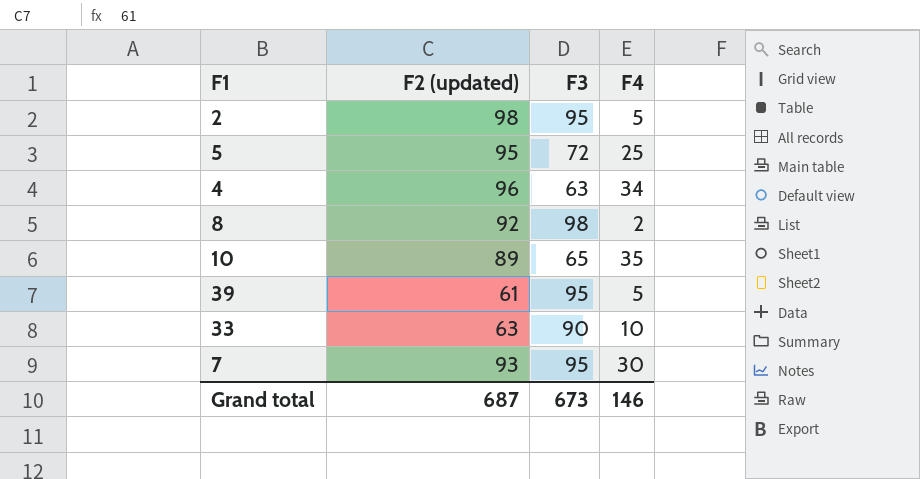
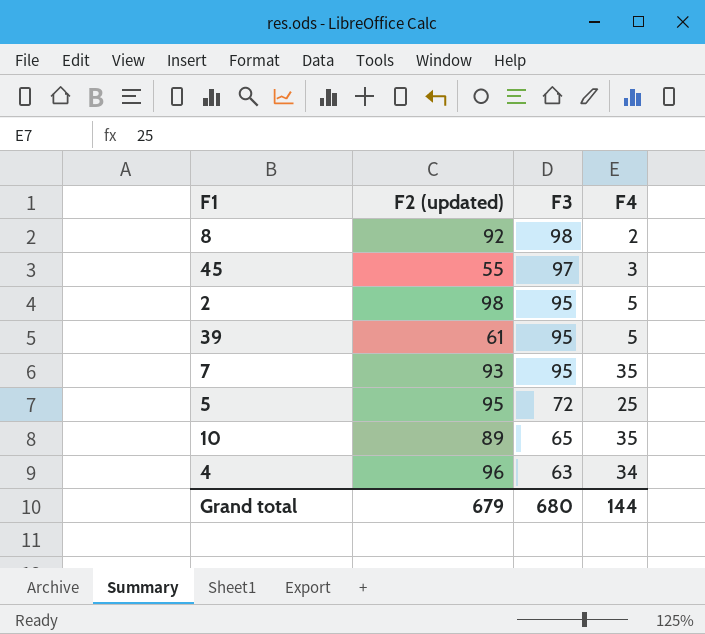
row order: none -> F3 descending
row 33: 63 | 90 | 10 -> none
row 45: none -> 55 | 97 | 3
7 | F4: 30 -> 35
Grand total | F2 (updated): 687 -> 679
Grand total | F3: 673 -> 680
Grand total | F4: 146 -> 144

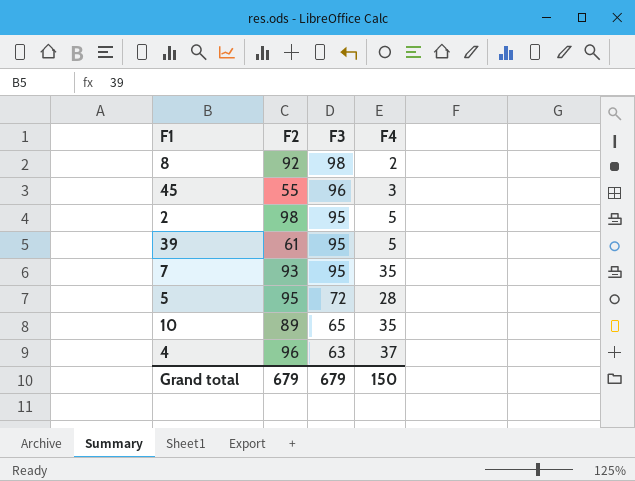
column name: F2 (updated) -> F2
45 | F3: 97 -> 96
5 | F4: 25 -> 28
4 | F4: 34 -> 37
Grand total | F3: 680 -> 679
Grand total | F4: 144 -> 150

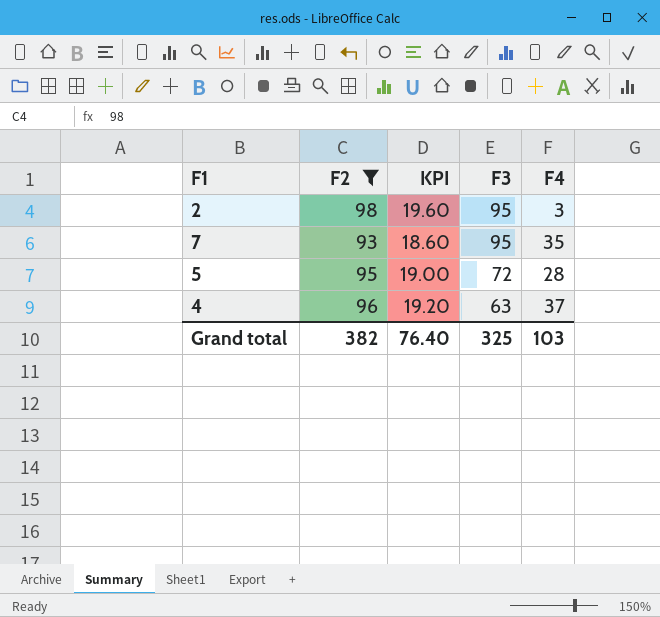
filter: none -> F2 >= 93
column KPI | formula: none -> [F2] * 0.2
2 | F4: 5 -> 3
Grand total | F2: 679 -> 382
Grand total | F3: 679 -> 325
Grand total | F4: 150 -> 103

